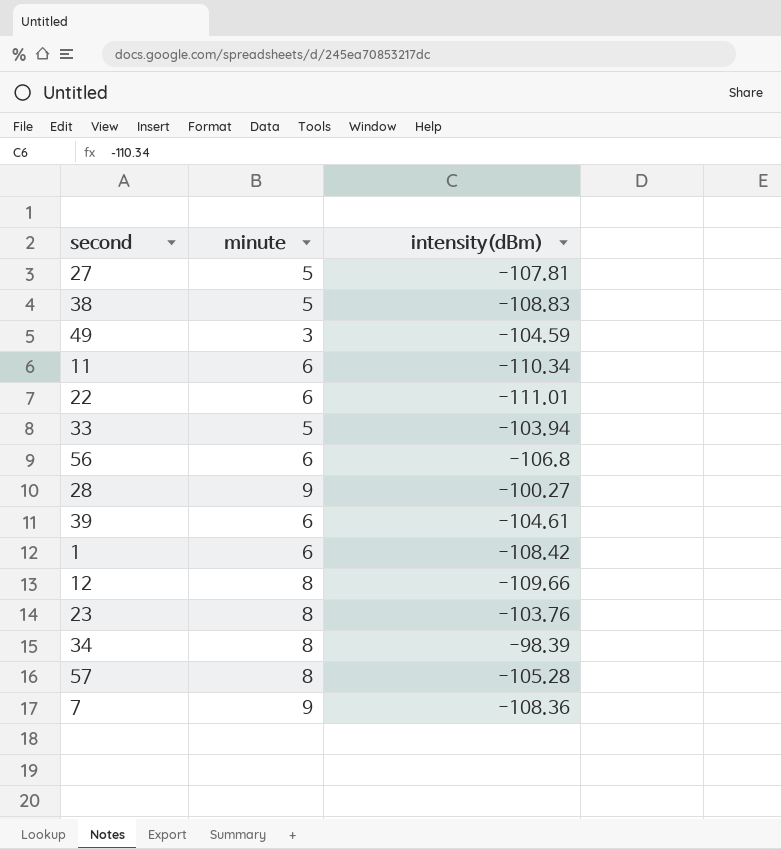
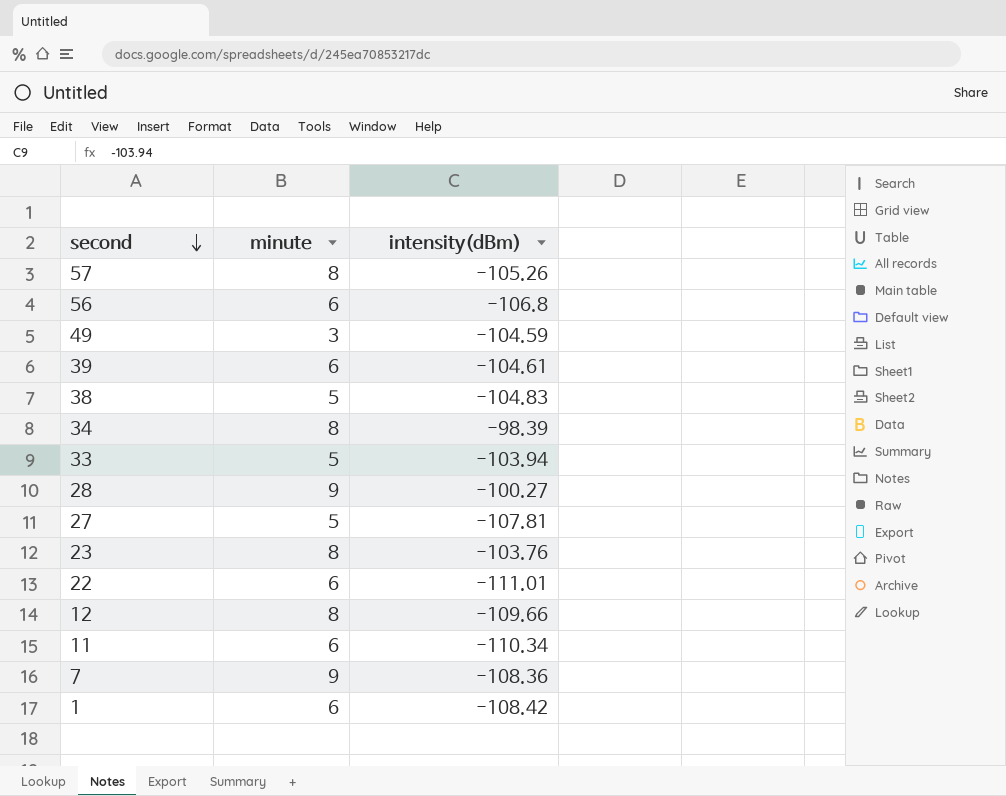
row order: none -> second descending
57 | intensity(dBm): -105.28 -> -105.26
38 | intensity(dBm): -108.83 -> -104.83

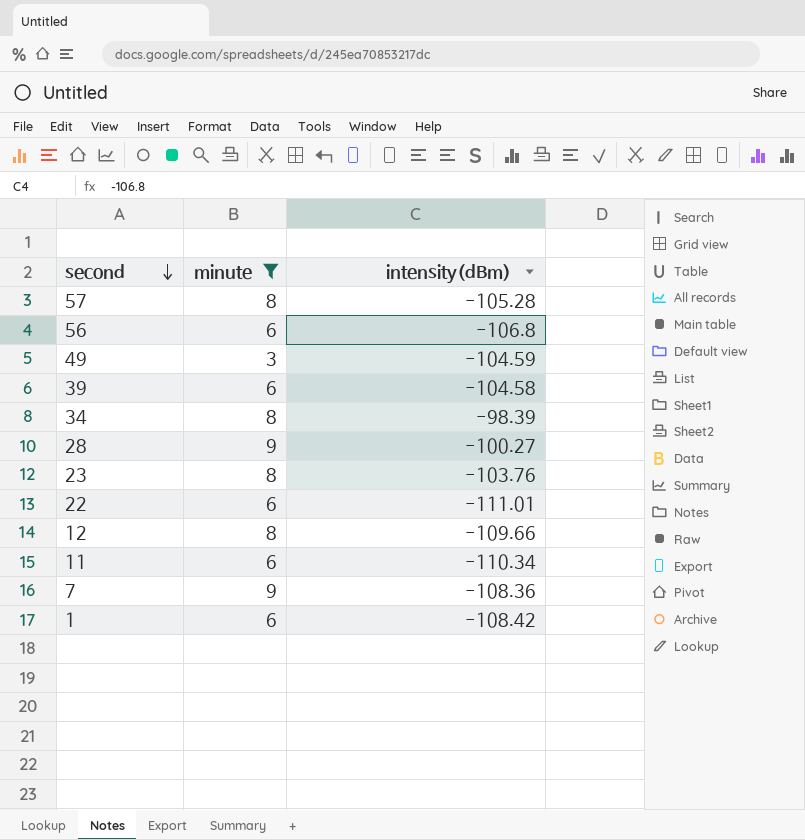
filter: none -> minute != 5
57 | intensity(dBm): -105.26 -> -105.28
39 | intensity(dBm): -104.61 -> -104.58

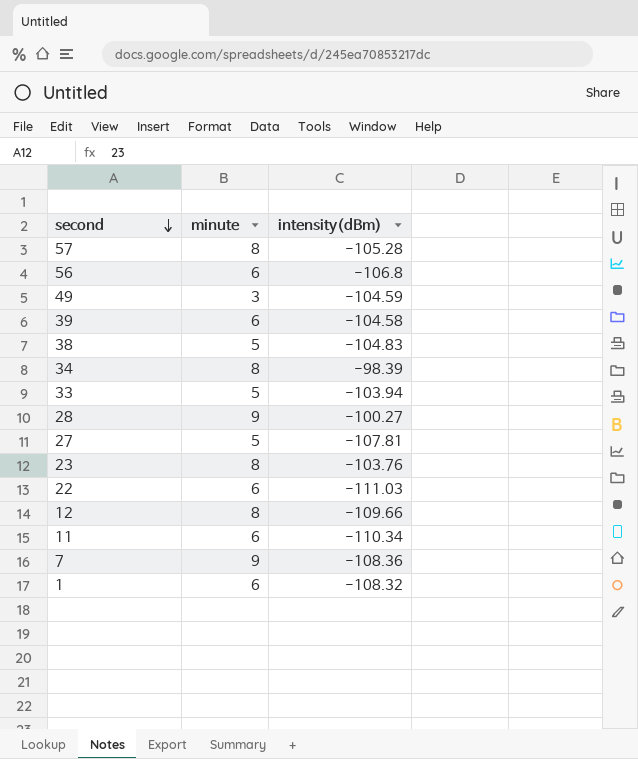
filter: minute != 5 -> none
22 | intensity(dBm): -111.01 -> -111.03
1 | intensity(dBm): -108.42 -> -108.32

